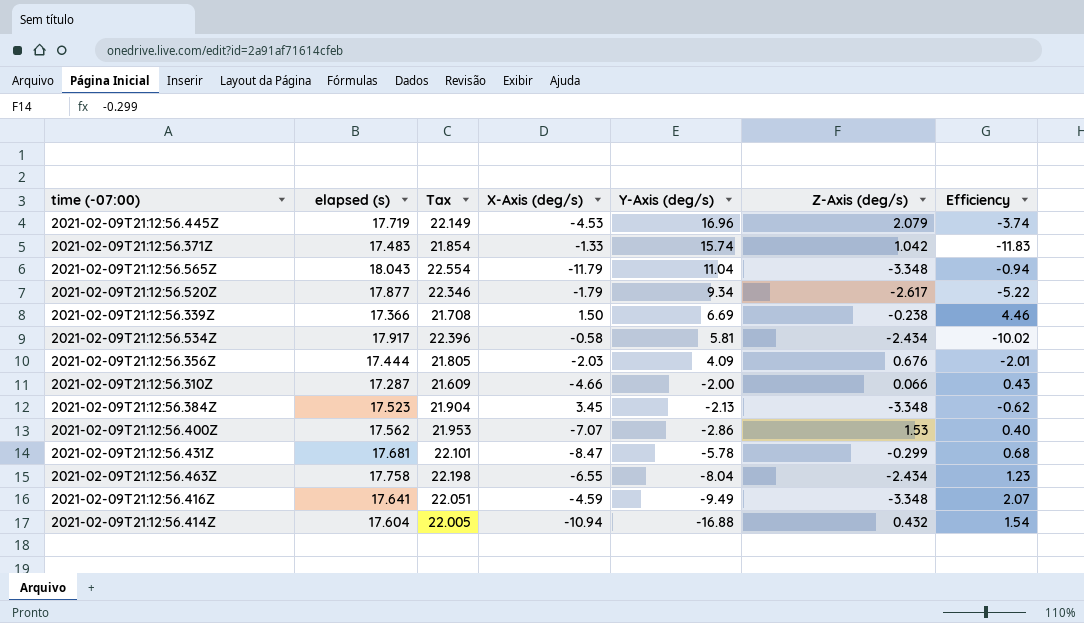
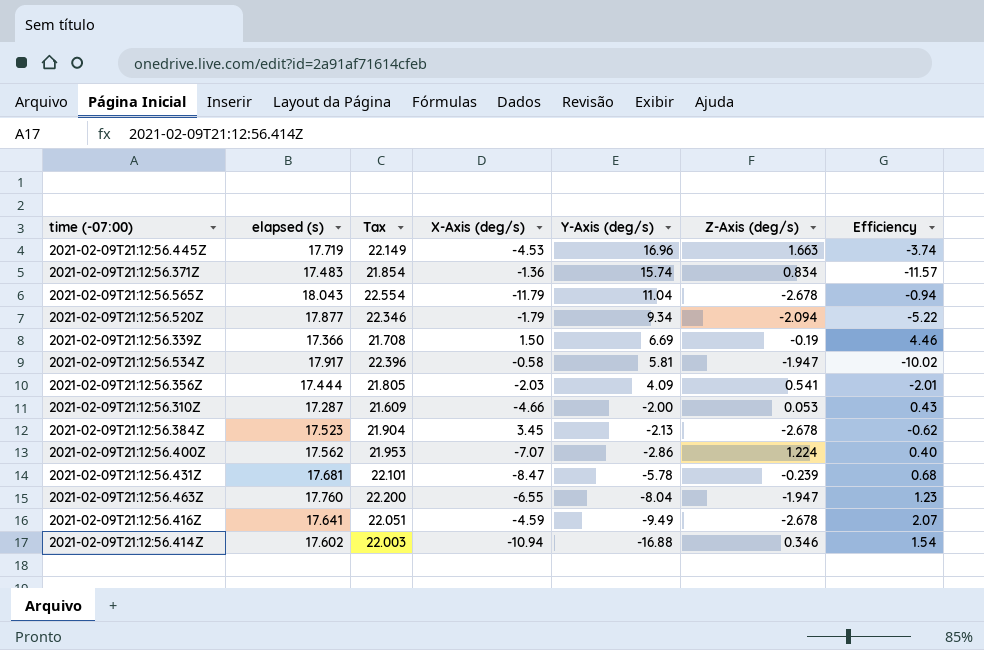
2021-02-09T21:12:56.445Z | Z-Axis (deg/s): 2.079 -> 1.663
2021-02-09T21:12:56.371Z | X-Axis (deg/s): -1.33 -> -1.36
2021-02-09T21:12:56.371Z | Z-Axis (deg/s): 1.042 -> 0.834
2021-02-09T21:12:56.371Z | Efficiency: -11.83 -> -11.57
2021-02-09T21:12:56.565Z | Z-Axis (deg/s): -3.348 -> -2.678
2021-02-09T21:12:56.520Z | Z-Axis (deg/s): -2.617 -> -2.094
2021-02-09T21:12:56.339Z | Z-Axis (deg/s): -0.238 -> -0.19
2021-02-09T21:12:56.534Z | Z-Axis (deg/s): -2.434 -> -1.947
2021-02-09T21:12:56.356Z | Z-Axis (deg/s): 0.676 -> 0.541
2021-02-09T21:12:56.310Z | Z-Axis (deg/s): 0.066 -> 0.053
2021-02-09T21:12:56.384Z | Z-Axis (deg/s): -3.348 -> -2.678
2021-02-09T21:12:56.400Z | Z-Axis (deg/s): 1.53 -> 1.224
2021-02-09T21:12:56.431Z | Z-Axis (deg/s): -0.299 -> -0.239
2021-02-09T21:12:56.463Z | elapsed (s): 17.758 -> 17.760
2021-02-09T21:12:56.463Z | Tax: 22.198 -> 22.200
2021-02-09T21:12:56.463Z | Z-Axis (deg/s): -2.434 -> -1.947
2021-02-09T21:12:56.416Z | Z-Axis (deg/s): -3.348 -> -2.678
2021-02-09T21:12:56.414Z | elapsed (s): 17.604 -> 17.602
2021-02-09T21:12:56.414Z | Tax: 22.005 -> 22.003
2021-02-09T21:12:56.414Z | Z-Axis (deg/s): 0.432 -> 0.346

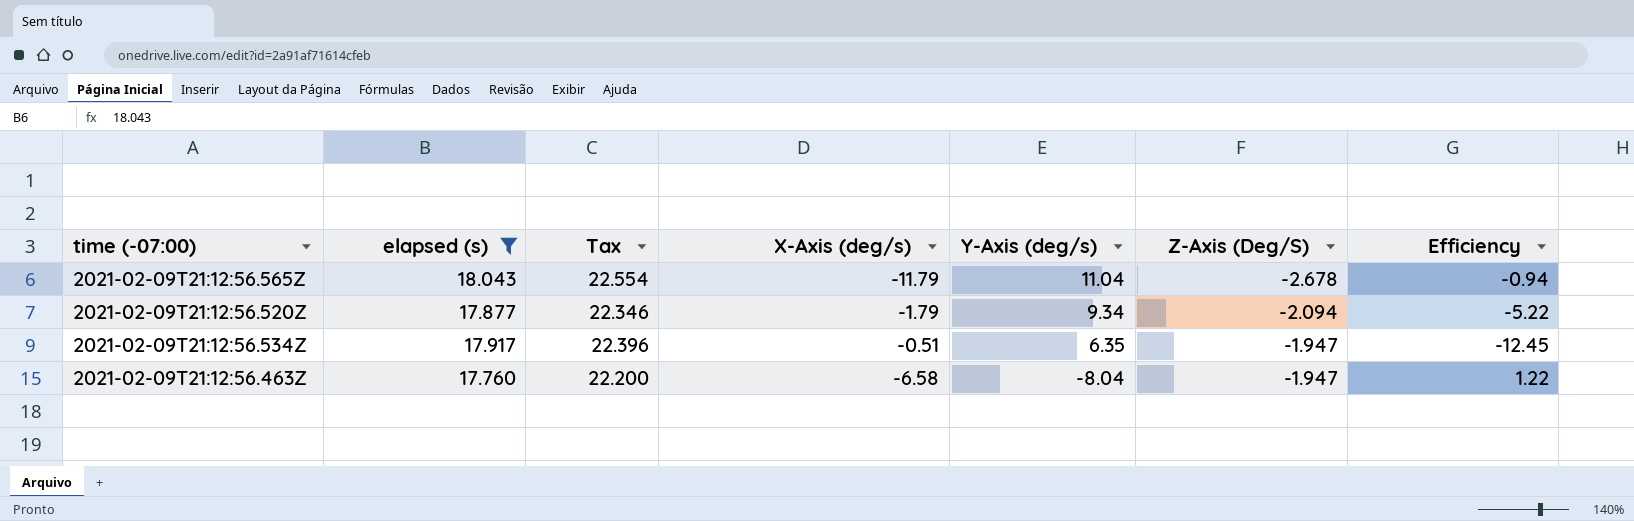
filter: none -> elapsed (s) >= 17.760
column name: Z-Axis (deg/s) -> Z-Axis (Deg/S)
2021-02-09T21:12:56.534Z | X-Axis (deg/s): -0.58 -> -0.51
2021-02-09T21:12:56.534Z | Y-Axis (deg/s): 5.81 -> 6.35
2021-02-09T21:12:56.534Z | Efficiency: -10.02 -> -12.45
2021-02-09T21:12:56.463Z | X-Axis (deg/s): -6.55 -> -6.58
2021-02-09T21:12:56.463Z | Efficiency: 1.23 -> 1.22

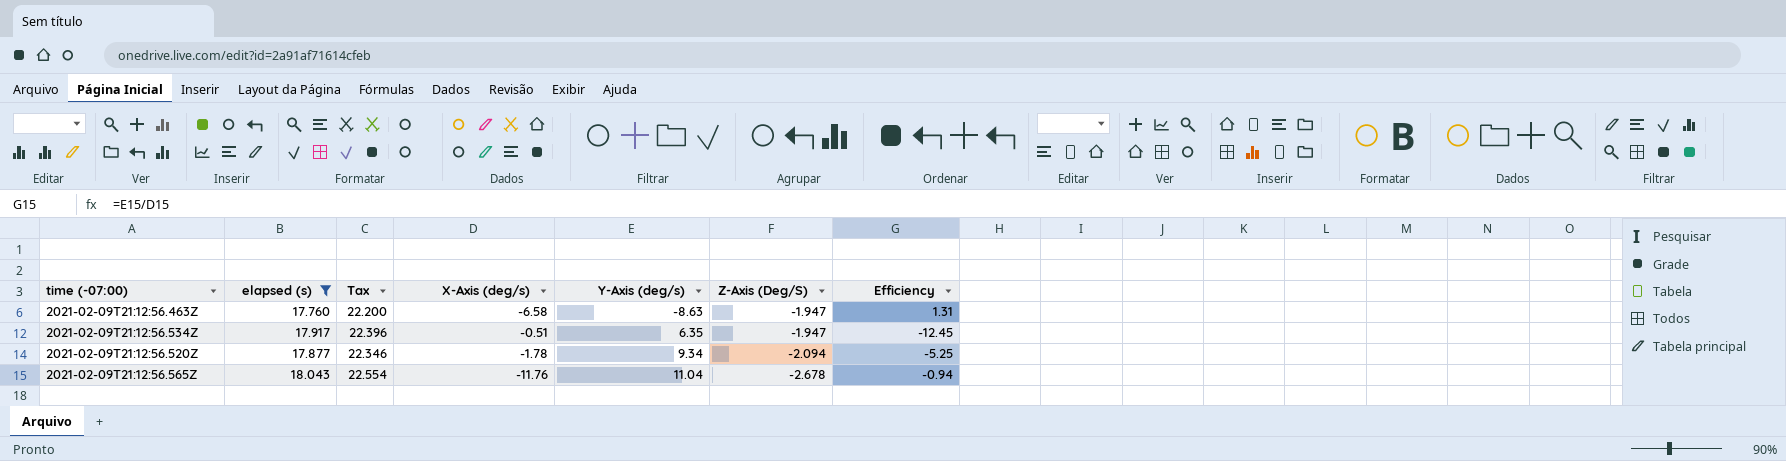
row order: Y-Axis (deg/s) descending -> Y-Axis (deg/s) ascending
2021-02-09T21:12:56.463Z | Y-Axis (deg/s): -8.04 -> -8.63
2021-02-09T21:12:56.463Z | Efficiency: 1.22 -> 1.31
2021-02-09T21:12:56.520Z | X-Axis (deg/s): -1.79 -> -1.78
2021-02-09T21:12:56.520Z | Efficiency: -5.22 -> -5.25
2021-02-09T21:12:56.565Z | X-Axis (deg/s): -11.79 -> -11.76

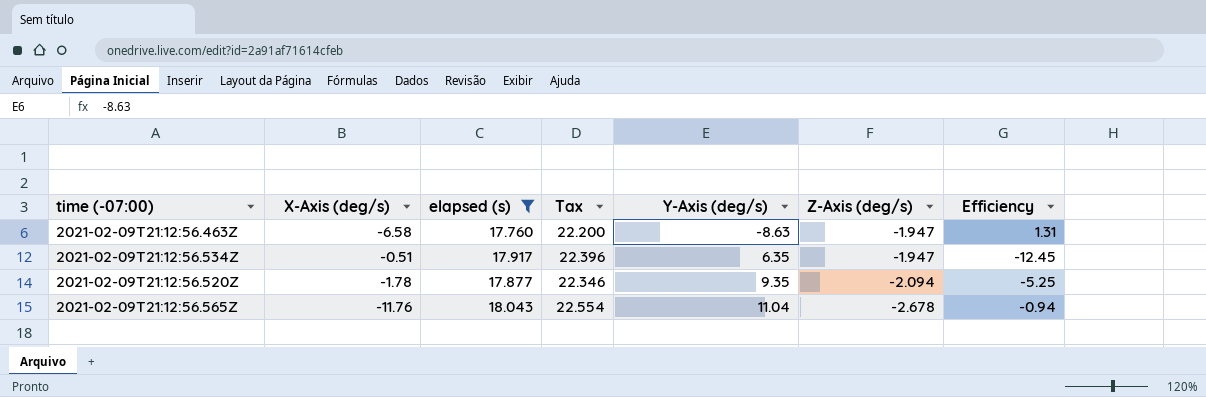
column X-Axis (deg/s) | position: 4 -> 2
column name: Z-Axis (Deg/S) -> Z-Axis (deg/s)
2021-02-09T21:12:56.520Z | Y-Axis (deg/s): 9.34 -> 9.35

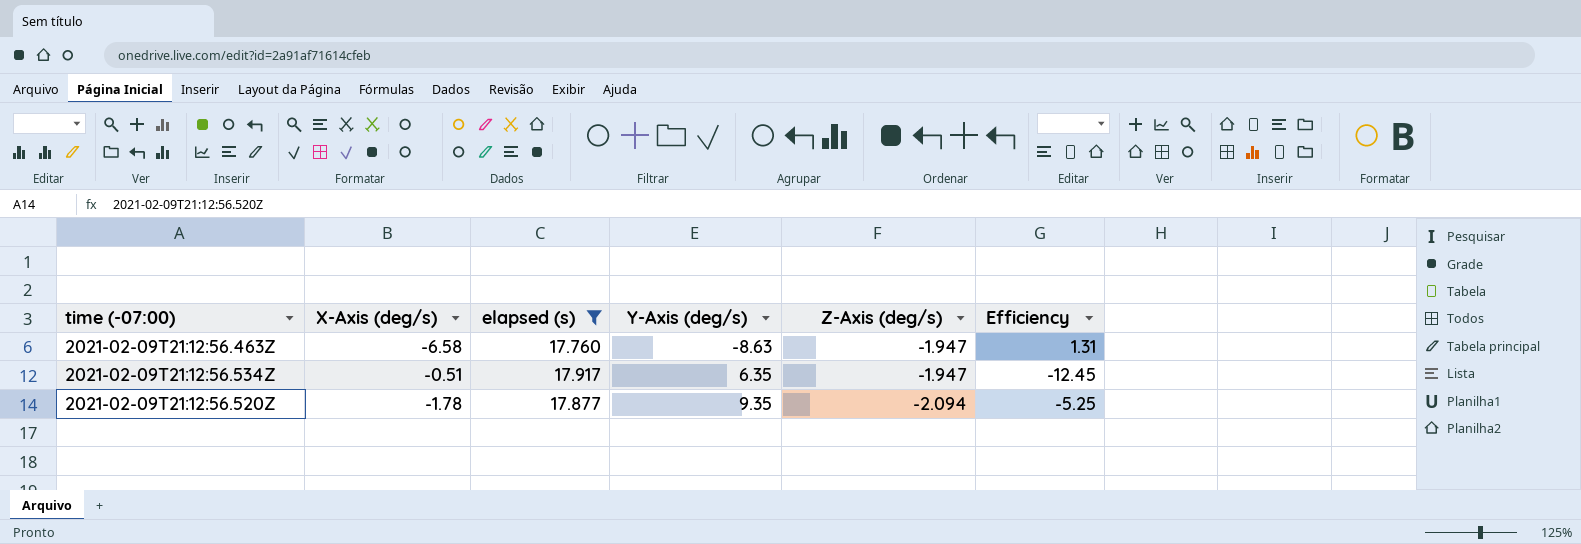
column Tax | formula: [elapsed (s)] * 1.25 -> none
row 2021-02-09T21:12:56.565Z: -11.76 | 18.043 | 22.554 | 11.04 | -2.678 | -0.94 -> none

